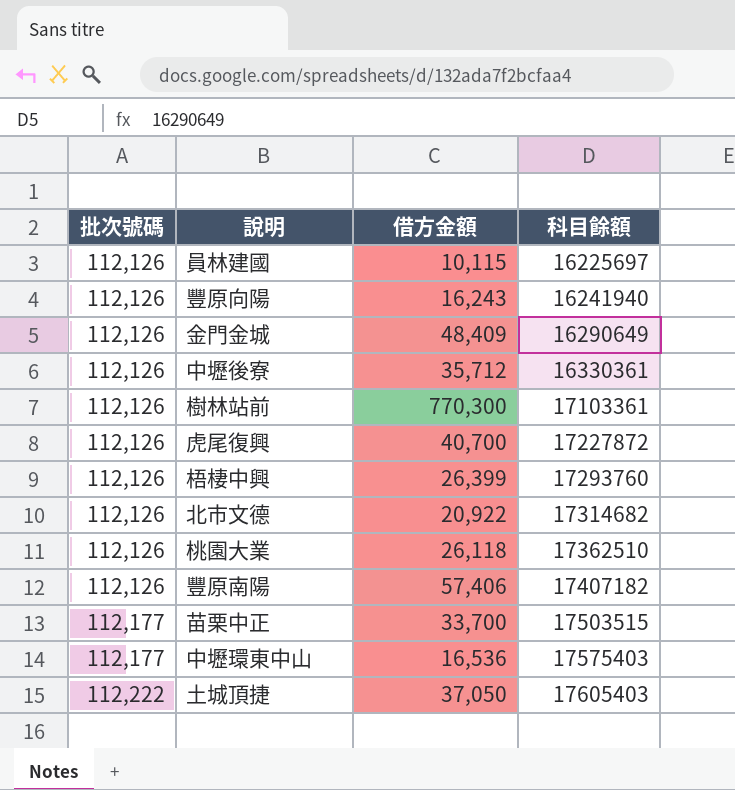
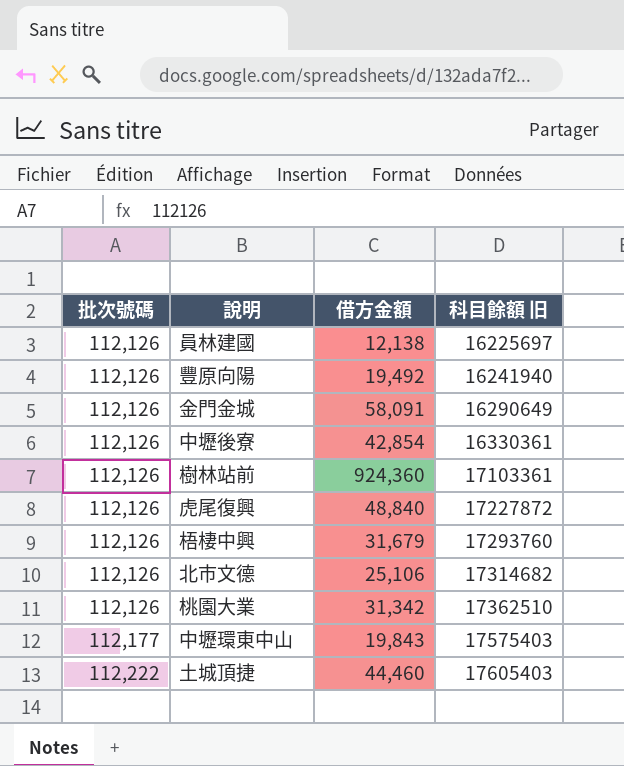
column name: 科目餘額 -> 科目餘額 旧
row 豐原南陽: 112,126 | 57,406 | 17407182 -> none
row 苗栗中正: 112,177 | 33,700 | 17503515 -> none
員林建國 | 借方金額: 10,115 -> 12,138
豐原向陽 | 借方金額: 16,243 -> 19,492
金門金城 | 借方金額: 48,409 -> 58,091
中壢後寮 | 借方金額: 35,712 -> 42,854
樹林站前 | 借方金額: 770,300 -> 924,360
虎尾復興 | 借方金額: 40,700 -> 48,840
梧棲中興 | 借方金額: 26,399 -> 31,679
北市文德 | 借方金額: 20,922 -> 25,106
桃園大業 | 借方金額: 26,118 -> 31,342
中壢環東中山 | 借方金額: 16,536 -> 19,843
土城頂捷 | 借方金額: 37,050 -> 44,460

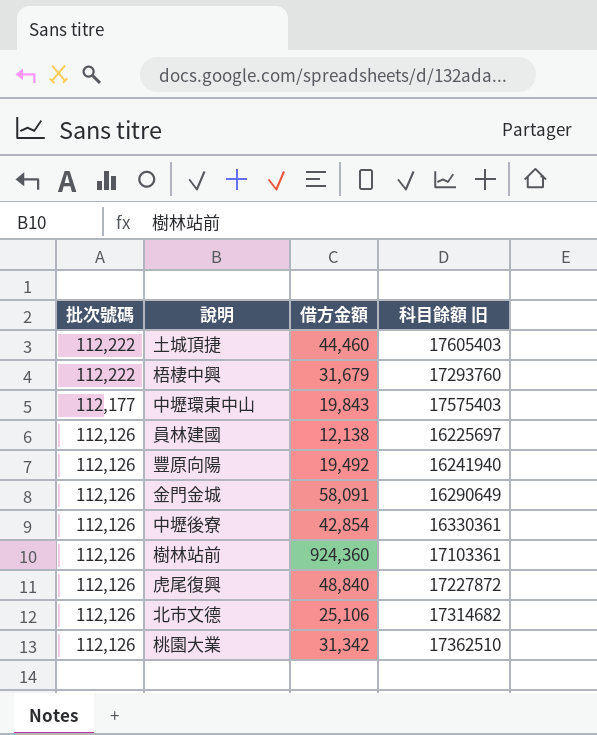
row order: 批次號碼 ascending -> 批次號碼 descending
梧棲中興 | 批次號碼: 112,126 -> 112,222

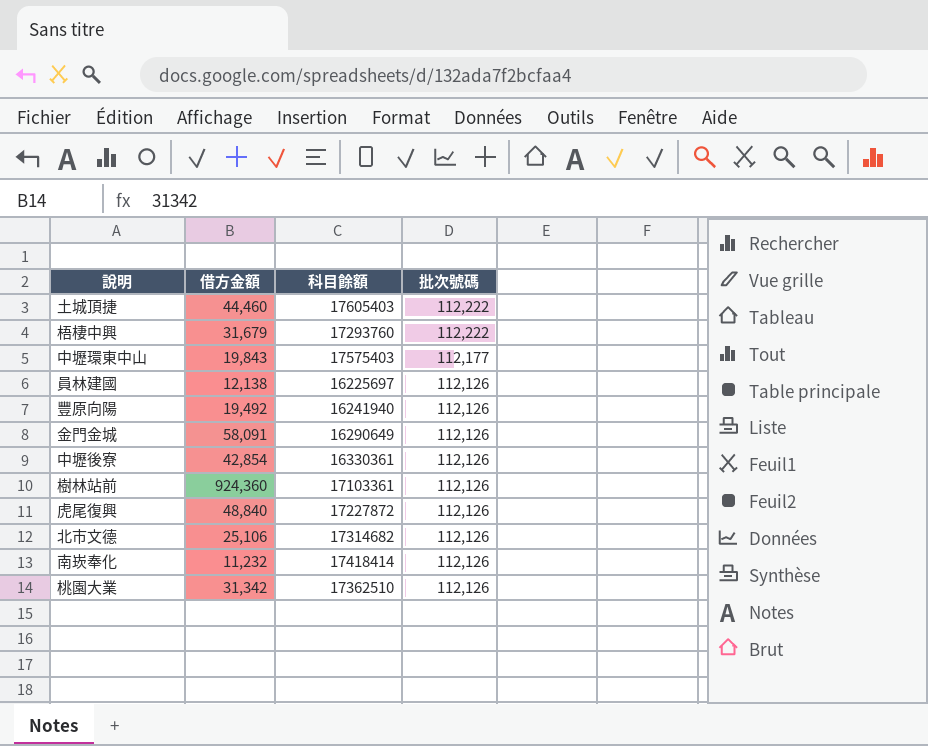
column name: 科目餘額 旧 -> 科目餘額
column 批次號碼 | position: 1 -> 4
row 南崁奉化: none -> 11,232 | 17418414 | 112,126

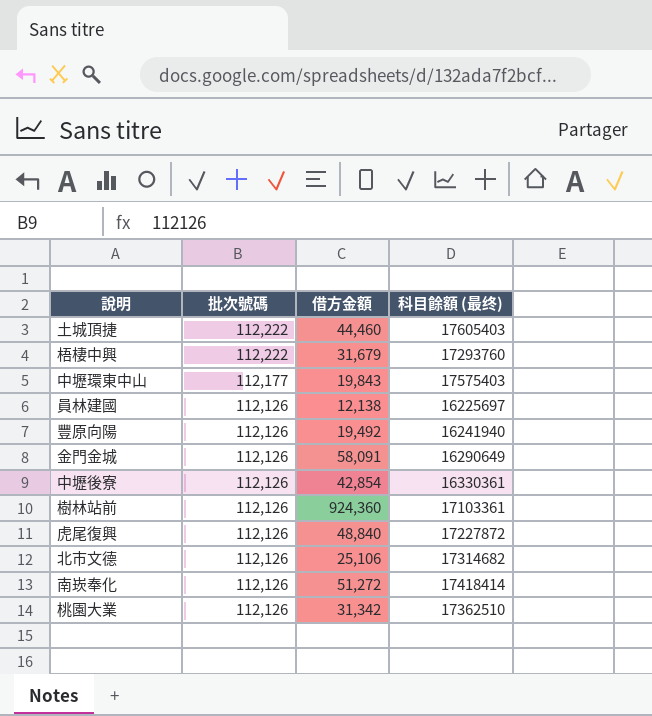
column 批次號碼 | position: 4 -> 2
column name: 科目餘額 -> 科目餘額 (最终)
南崁奉化 | 借方金額: 11,232 -> 51,272

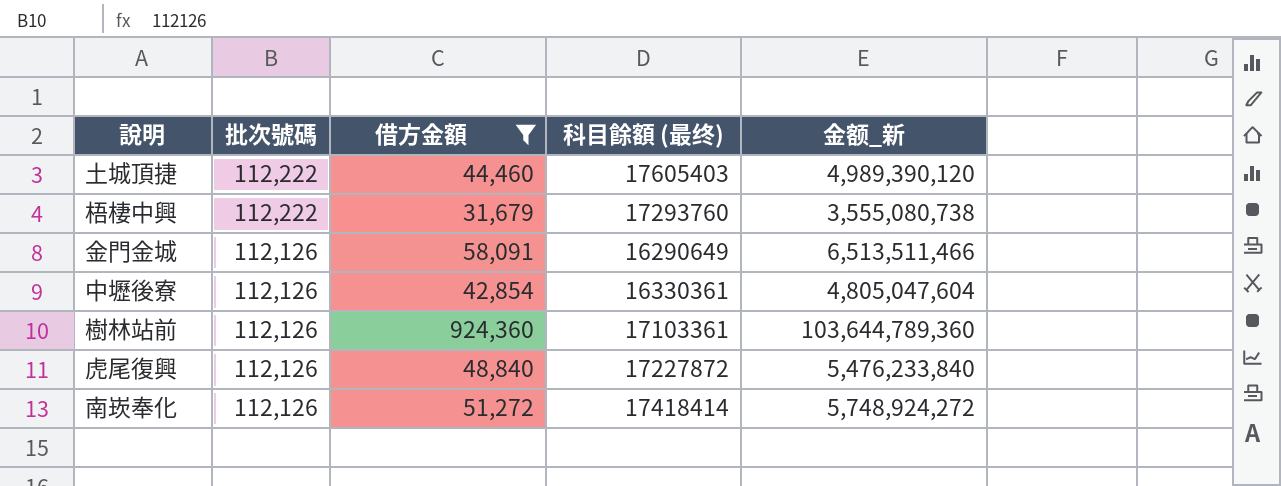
filter: none -> 借方金額 >= 31,679
column 金额_新 | formula: none -> [批次號碼] * [借方金額]

